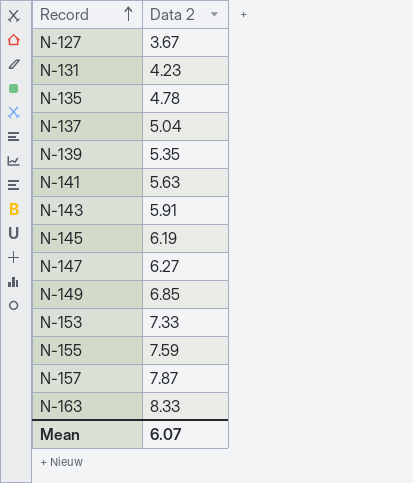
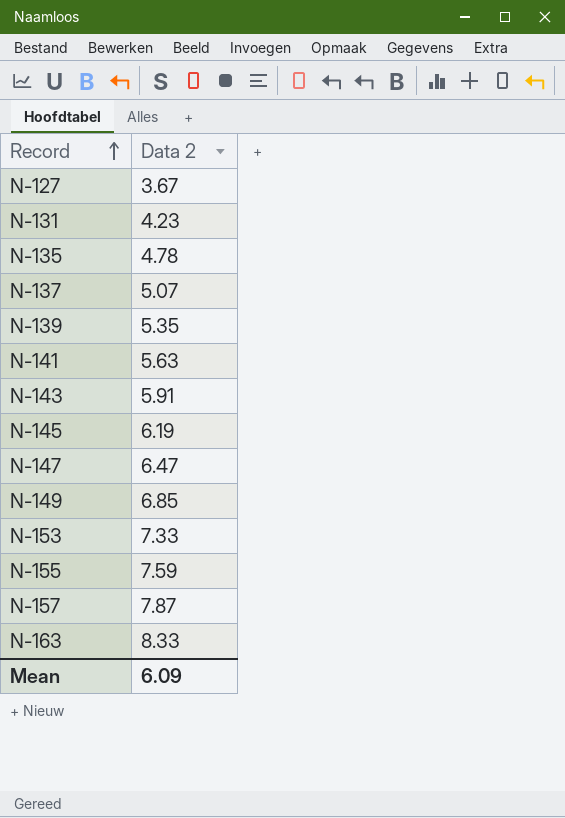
N-137 | Data 2: 5.04 -> 5.07
N-147 | Data 2: 6.27 -> 6.47
Mean | Data 2: 6.07 -> 6.09

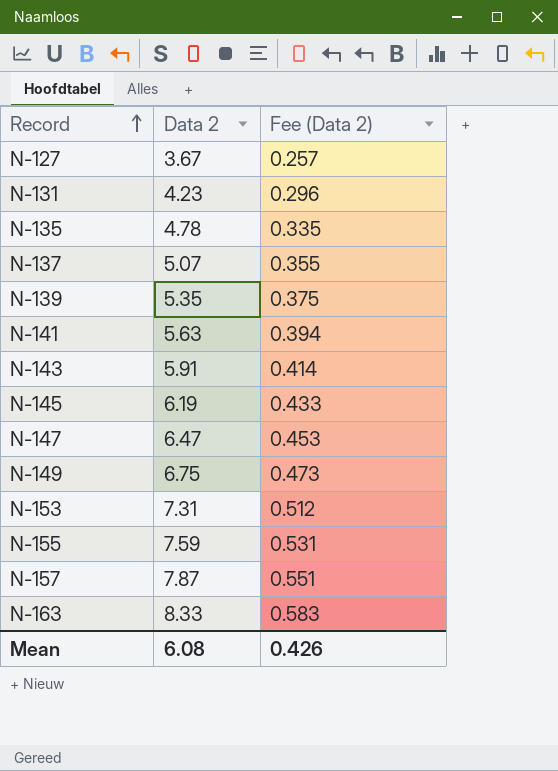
column Fee (Data 2) | formula: none -> [Data 2] * 0.07
N-149 | Data 2: 6.85 -> 6.75
N-153 | Data 2: 7.33 -> 7.31
Mean | Data 2: 6.09 -> 6.08

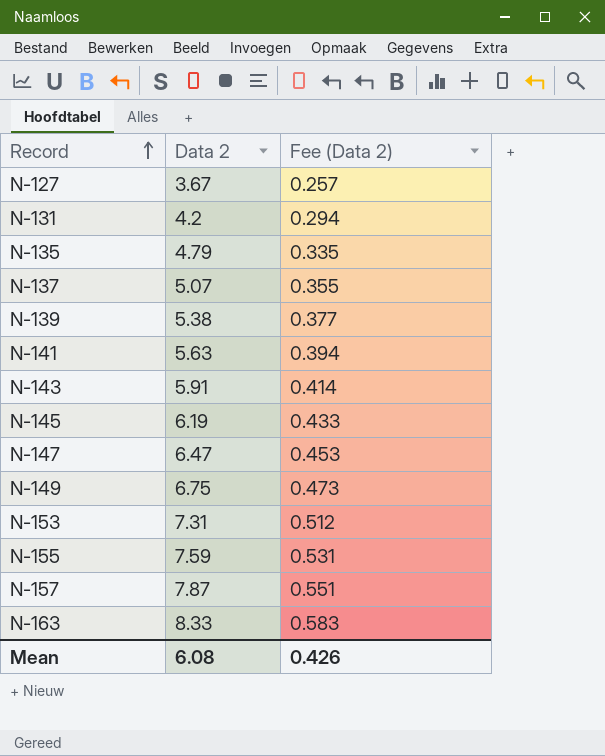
N-131 | Data 2: 4.23 -> 4.2
N-131 | Fee (Data 2): 0.296 -> 0.294
N-135 | Data 2: 4.78 -> 4.79
N-139 | Data 2: 5.35 -> 5.38
N-139 | Fee (Data 2): 0.375 -> 0.377

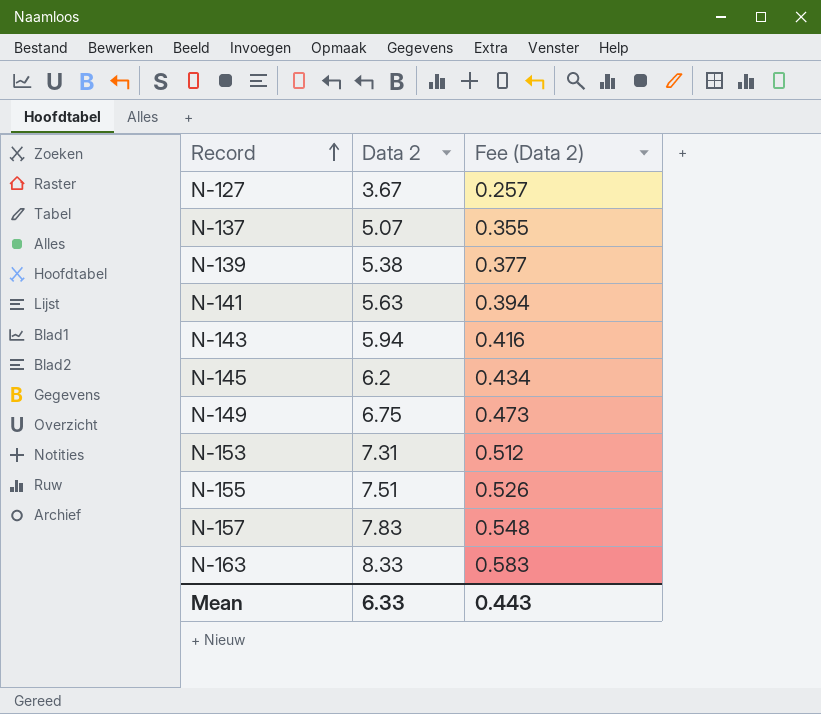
row N-131: 4.2 | 0.294 -> none
row N-135: 4.79 | 0.335 -> none
row N-147: 6.47 | 0.453 -> none
N-143 | Data 2: 5.91 -> 5.94
N-143 | Fee (Data 2): 0.414 -> 0.416
N-145 | Data 2: 6.19 -> 6.2
N-145 | Fee (Data 2): 0.433 -> 0.434
N-155 | Data 2: 7.59 -> 7.51
N-155 | Fee (Data 2): 0.531 -> 0.526
N-157 | Data 2: 7.87 -> 7.83
N-157 | Fee (Data 2): 0.551 -> 0.548
Mean | Data 2: 6.08 -> 6.33
Mean | Fee (Data 2): 0.426 -> 0.443

